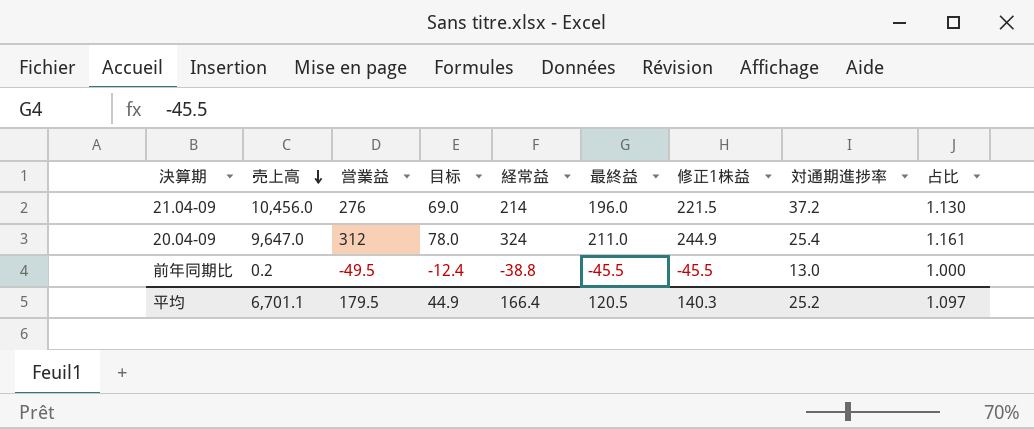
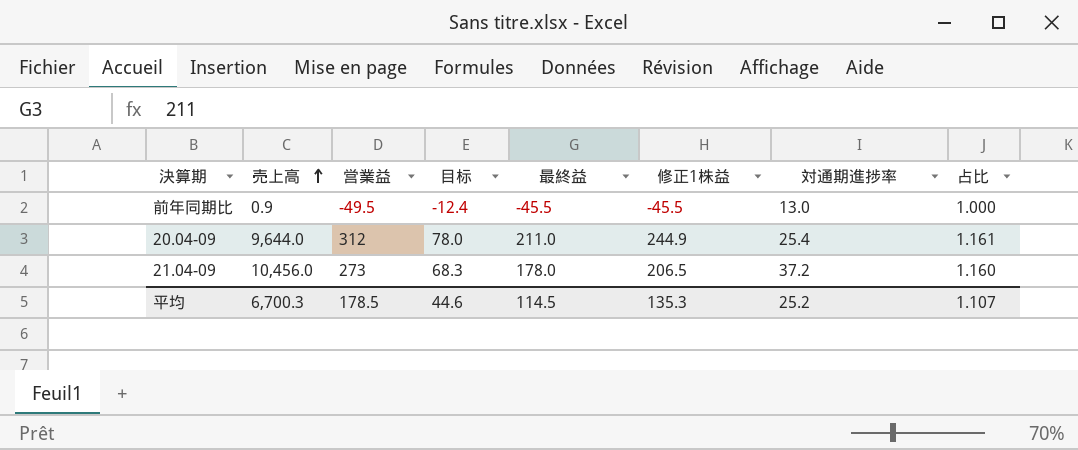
row order: 売上高 descending -> 売上高 ascending
column 経常益 | position: 5 -> none
前年同期比 | 売上高: 0.2 -> 0.9
20.04-09 | 売上高: 9,647.0 -> 9,644.0
21.04-09 | 営業益: 276 -> 273
21.04-09 | 目标: 69.0 -> 68.3
21.04-09 | 最終益: 196.0 -> 178.0
21.04-09 | 修正1株益: 221.5 -> 206.5
21.04-09 | 占比: 1.130 -> 1.160
平均 | 売上高: 6,701.1 -> 6,700.3
平均 | 営業益: 179.5 -> 178.5
平均 | 目标: 44.9 -> 44.6
平均 | 最終益: 120.5 -> 114.5
平均 | 修正1株益: 140.3 -> 135.3
平均 | 占比: 1.097 -> 1.107

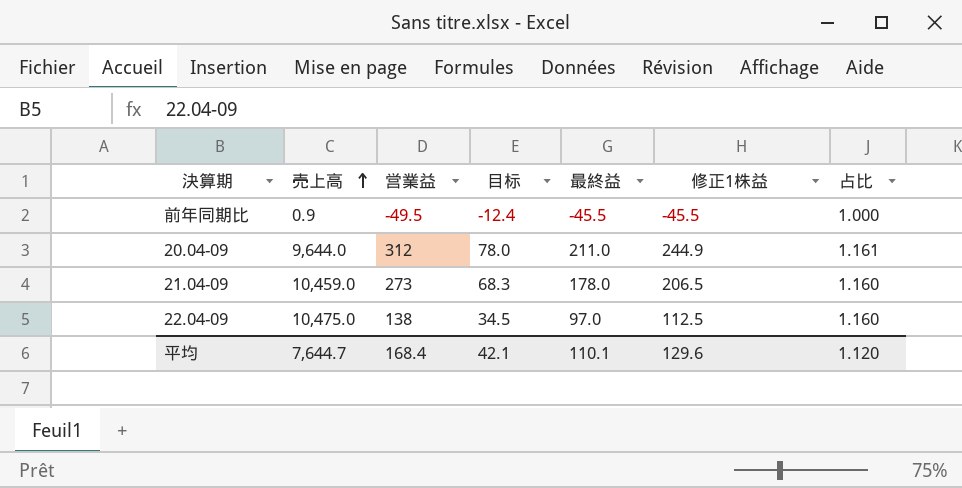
column 対通期進捗率 | position: 7 -> none
21.04-09 | 売上高: 10,456.0 -> 10,459.0
row 22.04-09: none -> 10,475.0 | 138 | 34.5 | 97.0 | 112.5 | 1.160
平均 | 売上高: 6,700.3 -> 7,644.7
平均 | 営業益: 178.5 -> 168.4
平均 | 目标: 44.6 -> 42.1
平均 | 最終益: 114.5 -> 110.1
平均 | 修正1株益: 135.3 -> 129.6
平均 | 占比: 1.107 -> 1.120

